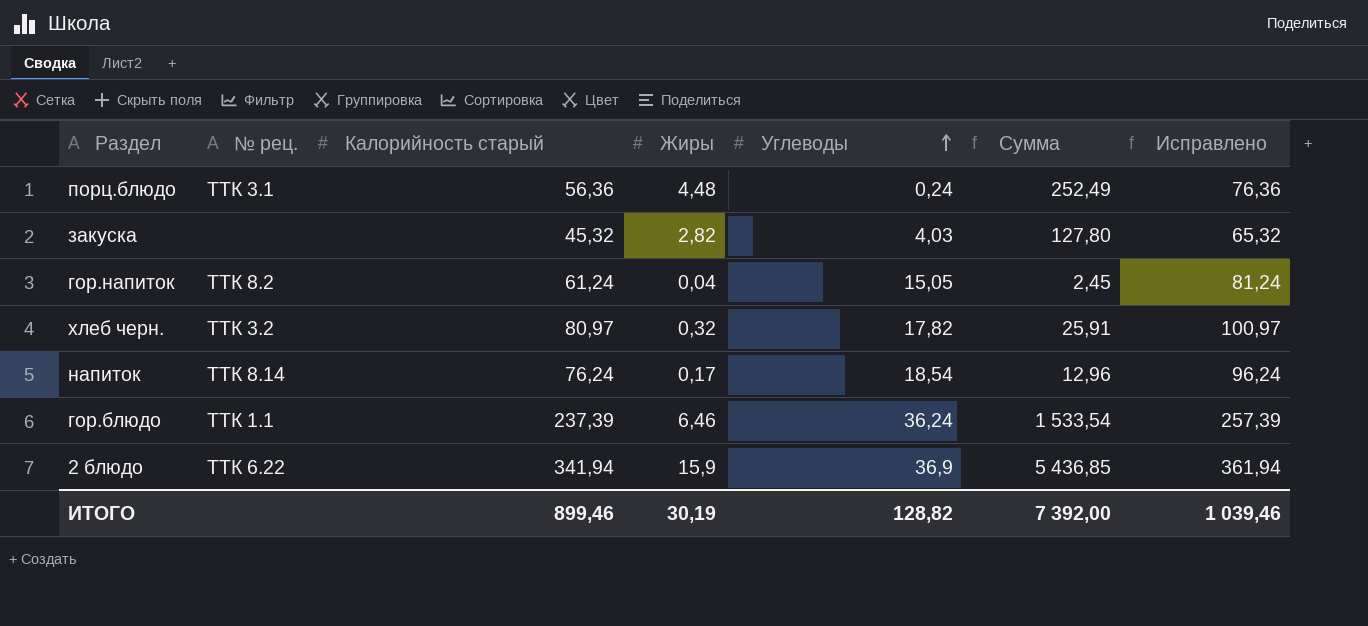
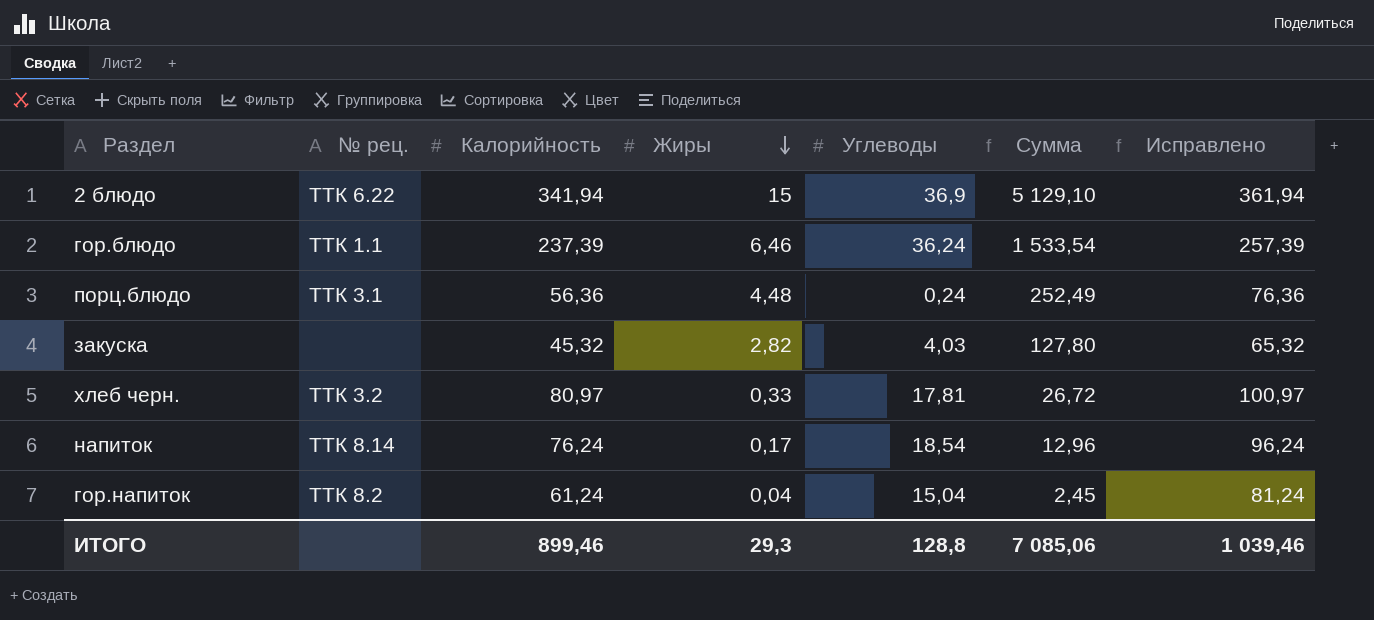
row order: Углеводы ascending -> Жиры descending
column name: Калорийность старый -> Калорийность
2 блюдо | Жиры: 15,9 -> 15
2 блюдо | Сумма: 5 436,85 -> 5 129,10
хлеб черн. | Жиры: 0,32 -> 0,33
хлеб черн. | Углеводы: 17,82 -> 17,81
хлеб черн. | Сумма: 25,91 -> 26,72
гор.напиток | Углеводы: 15,05 -> 15,04
ИТОГО | Жиры: 30,19 -> 29,3
ИТОГО | Углеводы: 128,82 -> 128,8
ИТОГО | Сумма: 7 392,00 -> 7 085,06

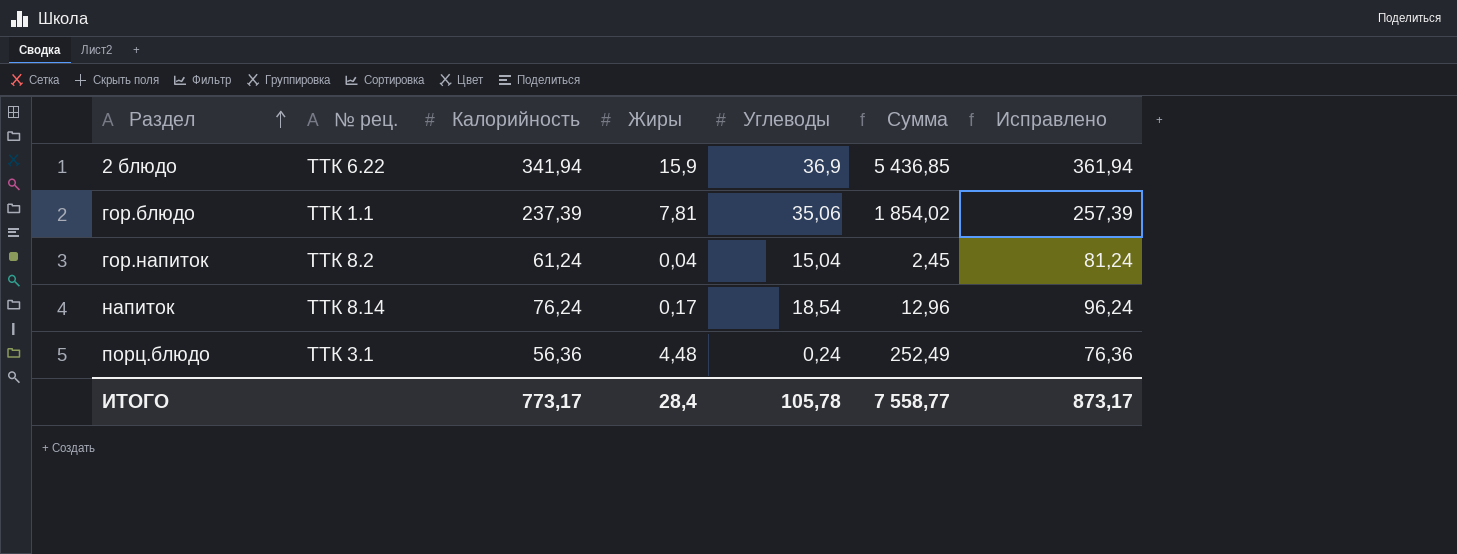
row order: Жиры descending -> Раздел ascending
row закуска: none | 45,32 | 2,82 | 4,03 | 127,80 | 65,32 -> none
row хлеб черн.: ТТК 3.2 | 80,97 | 0,33 | 17,81 | 26,72 | 100,97 -> none
2 блюдо | Жиры: 15 -> 15,9
2 блюдо | Сумма: 5 129,10 -> 5 436,85
гор.блюдо | Жиры: 6,46 -> 7,81
гор.блюдо | Углеводы: 36,24 -> 35,06
гор.блюдо | Сумма: 1 533,54 -> 1 854,02
ИТОГО | Калорийность: 899,46 -> 773,17
ИТОГО | Жиры: 29,3 -> 28,4
ИТОГО | Углеводы: 128,8 -> 105,78
ИТОГО | Сумма: 7 085,06 -> 7 558,77
ИТОГО | Исправлено: 1 039,46 -> 873,17

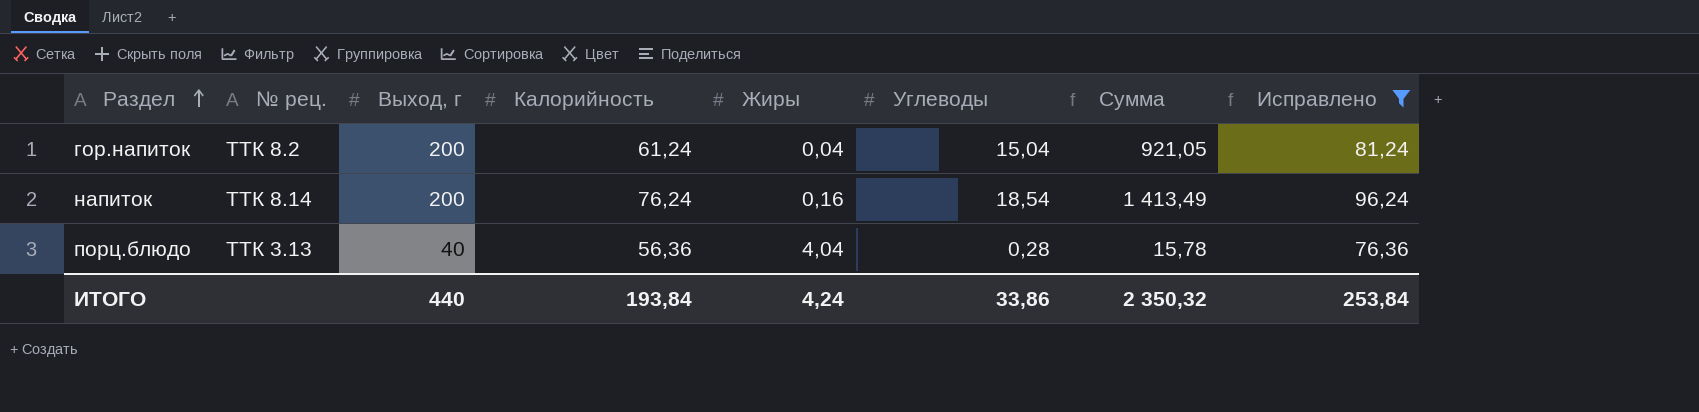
filter: none -> Исправлено <= 96,24
column Выход, г | position: none -> 3
column Сумма | formula: [Калорийность] * [Жиры] -> [Калорийность] * [Углеводы]
напиток | Жиры: 0,17 -> 0,16
порц.блюдо | № рец.: ТТК 3.1 -> ТТК 3.13
порц.блюдо | Жиры: 4,48 -> 4,04
порц.блюдо | Углеводы: 0,24 -> 0,28
ИТОГО | Калорийность: 773,17 -> 193,84
ИТОГО | Жиры: 28,4 -> 4,24
ИТОГО | Углеводы: 105,78 -> 33,86
ИТОГО | Сумма: 7 558,77 -> 2 350,32
ИТОГО | Исправлено: 873,17 -> 253,84

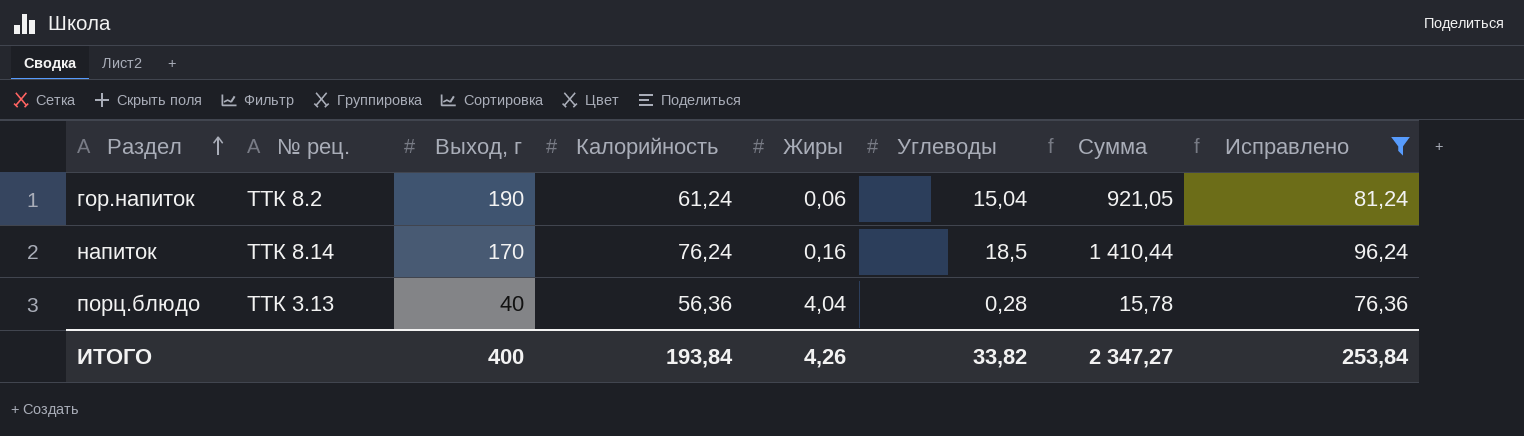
гор.напиток | Выход, г: 200 -> 190
гор.напиток | Жиры: 0,04 -> 0,06
напиток | Выход, г: 200 -> 170
напиток | Углеводы: 18,54 -> 18,5
напиток | Сумма: 1 413,49 -> 1 410,44
ИТОГО | Выход, г: 440 -> 400
ИТОГО | Жиры: 4,24 -> 4,26
ИТОГО | Углеводы: 33,86 -> 33,82
ИТОГО | Сумма: 2 350,32 -> 2 347,27

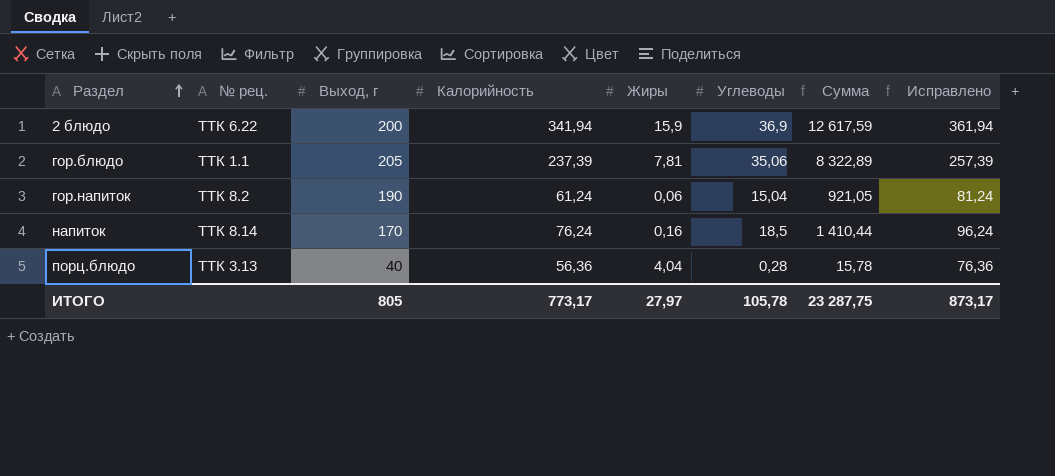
filter: Исправлено <= 96,24 -> none
ИТОГО | Выход, г: 400 -> 805
ИТОГО | Калорийность: 193,84 -> 773,17
ИТОГО | Жиры: 4,26 -> 27,97
ИТОГО | Углеводы: 33,82 -> 105,78
ИТОГО | Сумма: 2 347,27 -> 23 287,75
ИТОГО | Исправлено: 253,84 -> 873,17

